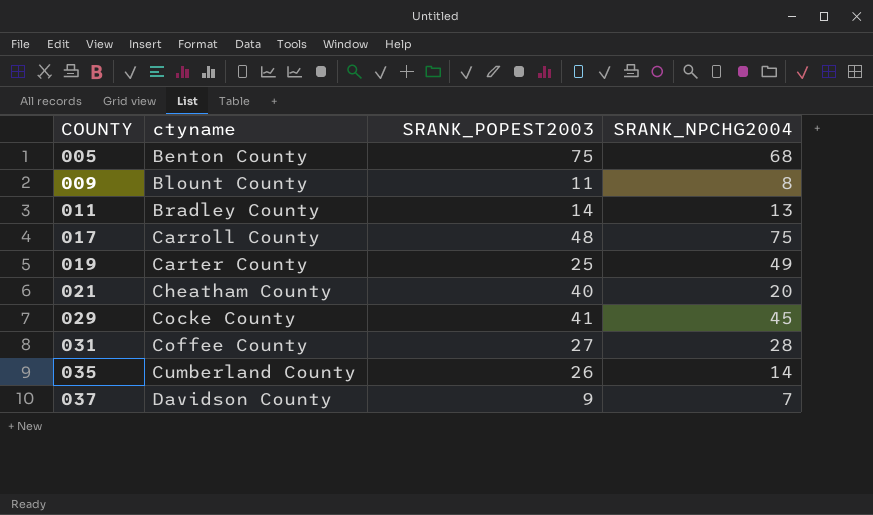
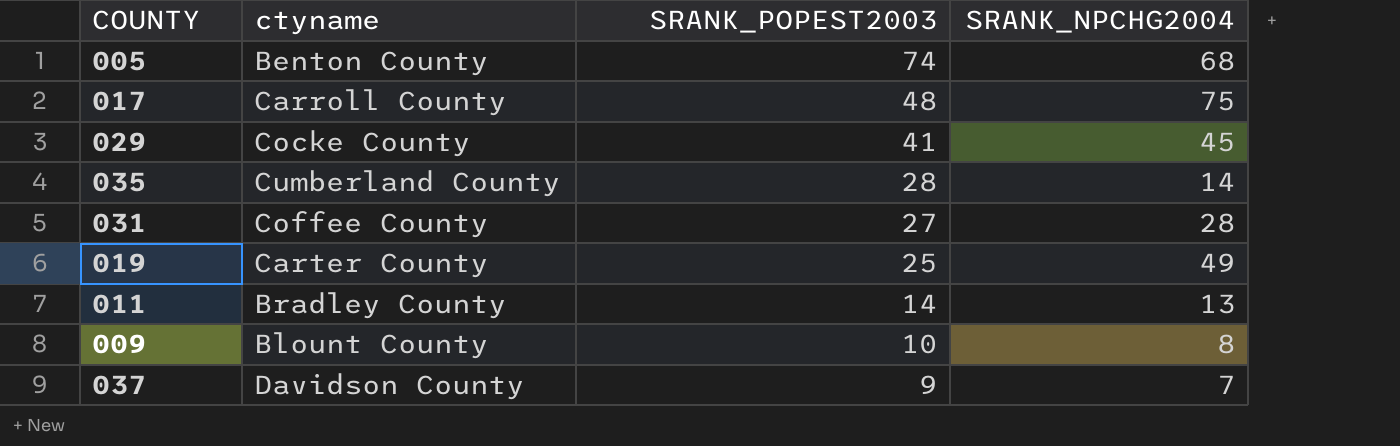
row order: COUNTY ascending -> SRANK_POPEST2003 descending
row 021: Cheatham County | 40 | 20 -> none
005 | SRANK_POPEST2003: 75 -> 74
035 | SRANK_POPEST2003: 26 -> 28
009 | SRANK_POPEST2003: 11 -> 10

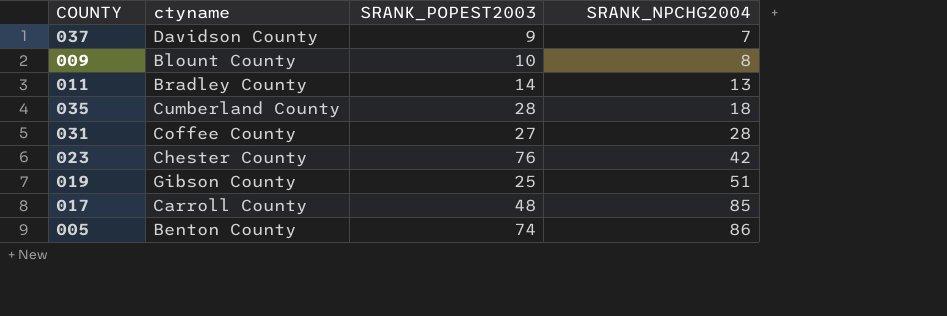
row order: SRANK_POPEST2003 descending -> SRANK_NPCHG2004 ascending
row 029: Cocke County | 41 | 45 -> none
035 | SRANK_NPCHG2004: 14 -> 18
row 023: none -> Chester County | 76 | 42
019 | ctyname: Carter County -> Gibson County
019 | SRANK_NPCHG2004: 49 -> 51
017 | SRANK_NPCHG2004: 75 -> 85
005 | SRANK_NPCHG2004: 68 -> 86

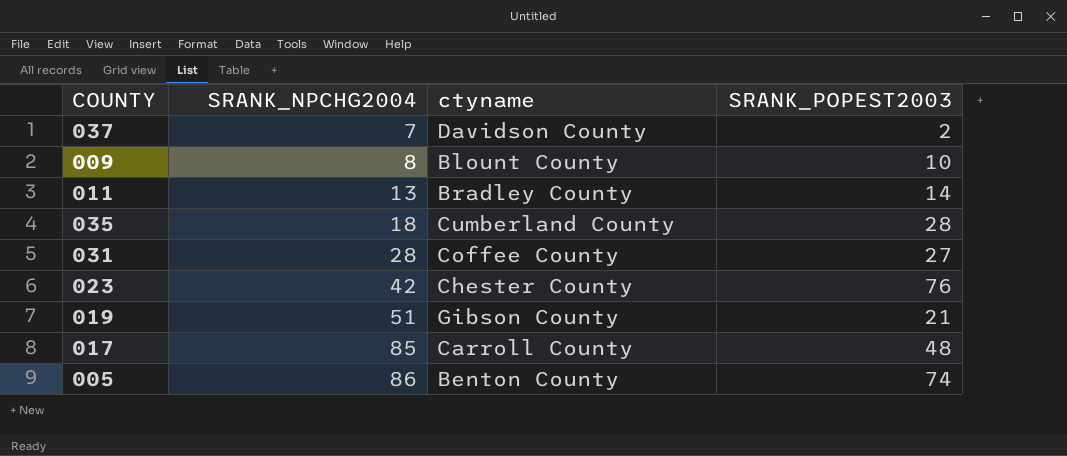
column SRANK_NPCHG2004 | position: 4 -> 2
037 | SRANK_POPEST2003: 9 -> 2
019 | SRANK_POPEST2003: 25 -> 21

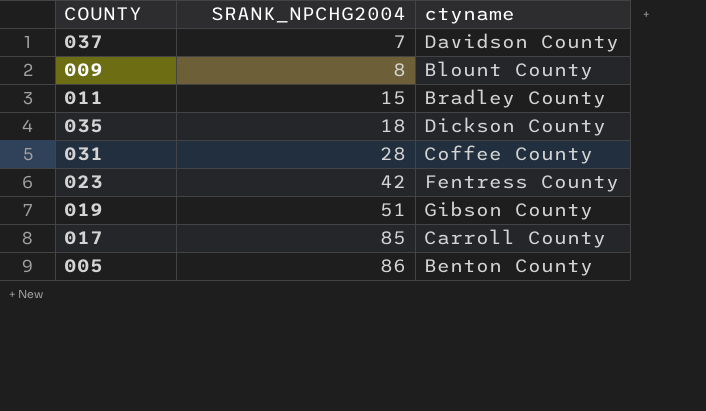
column SRANK_POPEST2003 | position: 4 -> none
011 | SRANK_NPCHG2004: 13 -> 15
035 | ctyname: Cumberland County -> Dickson County
023 | ctyname: Chester County -> Fentress County

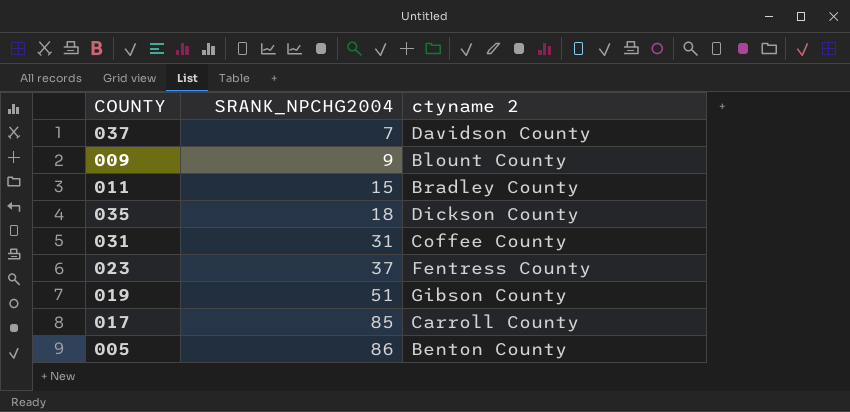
column name: ctyname -> ctyname 2
009 | SRANK_NPCHG2004: 8 -> 9
031 | SRANK_NPCHG2004: 28 -> 31
023 | SRANK_NPCHG2004: 42 -> 37

